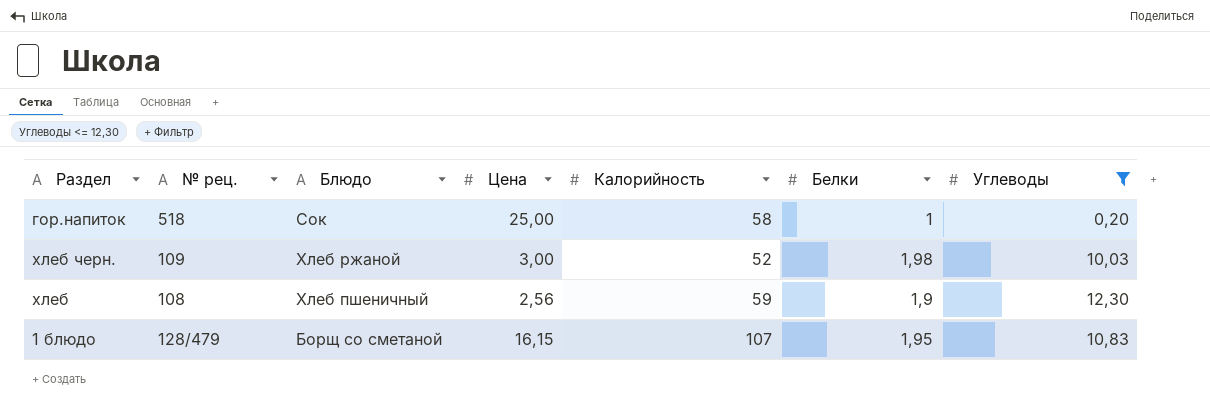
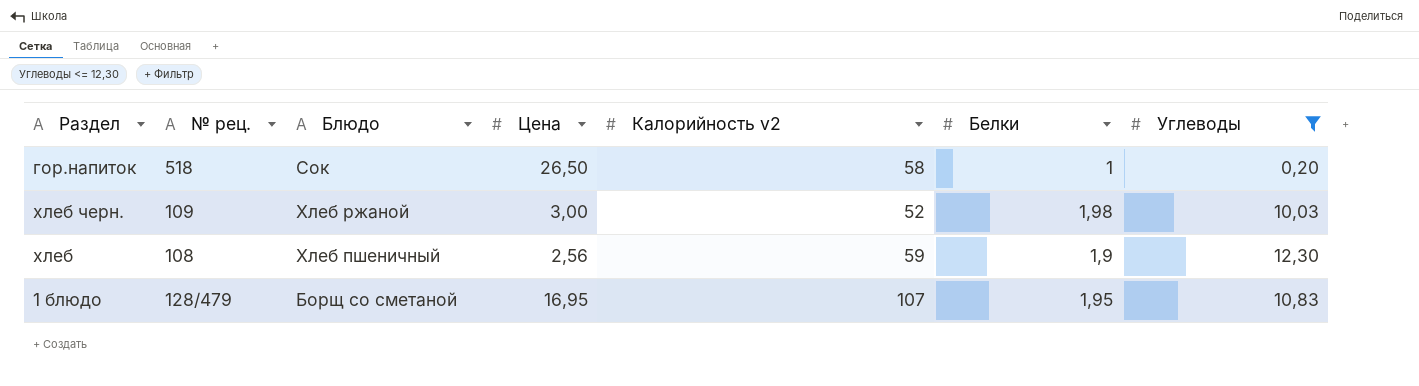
column name: Калорийность -> Калорийность v2
гор.напиток | Цена: 25,00 -> 26,50
1 блюдо | Цена: 16,15 -> 16,95

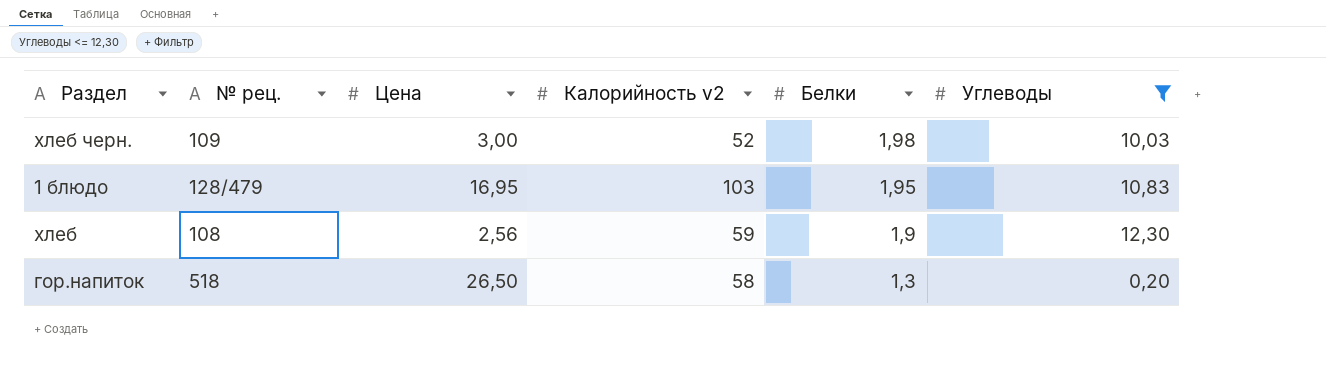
row order: none -> Белки descending
column Блюдо | position: 3 -> none
1 блюдо | Калорийность v2: 107 -> 103
гор.напиток | Белки: 1 -> 1,3

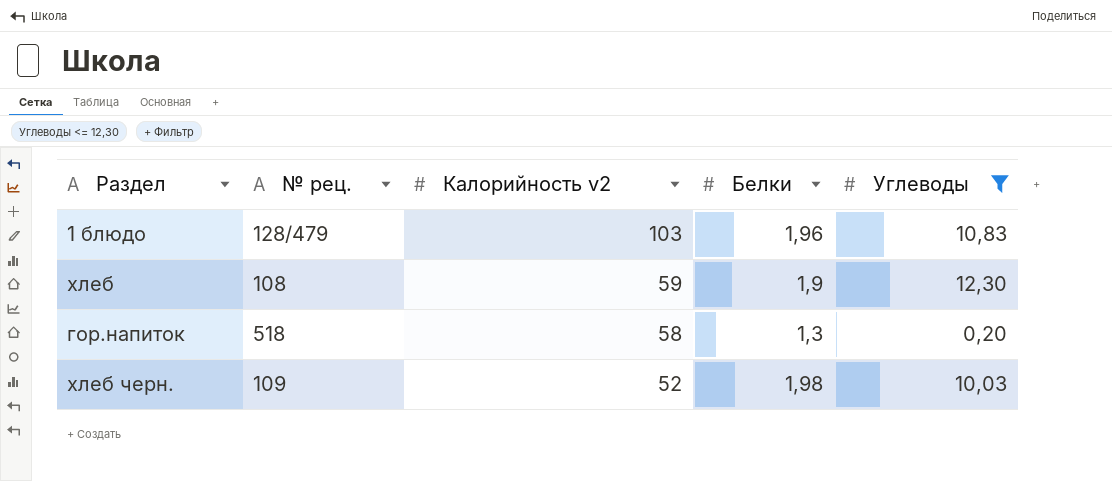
row order: Белки descending -> Калорийность v2 descending
column Цена | position: 3 -> none
1 блюдо | Белки: 1,95 -> 1,96

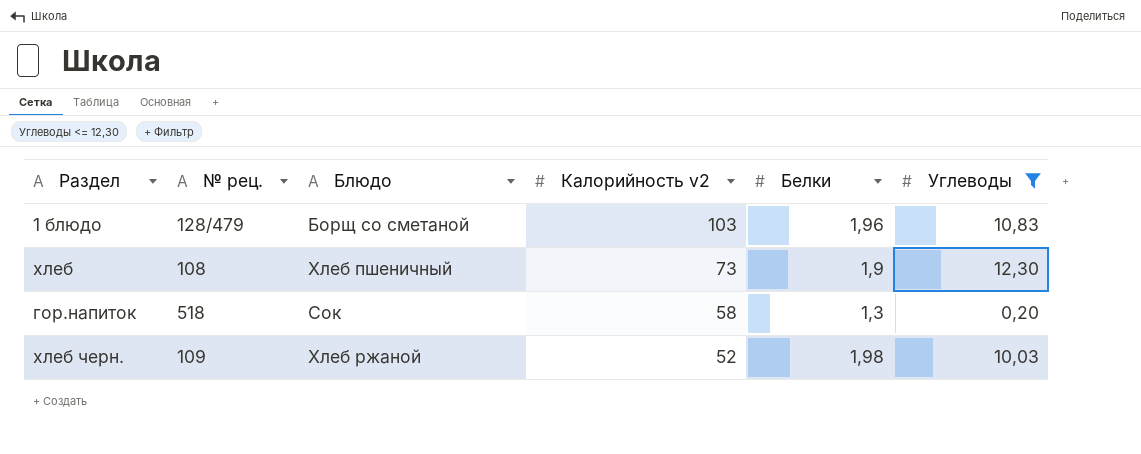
column Блюдо | position: none -> 3
хлеб | Калорийность v2: 59 -> 73

